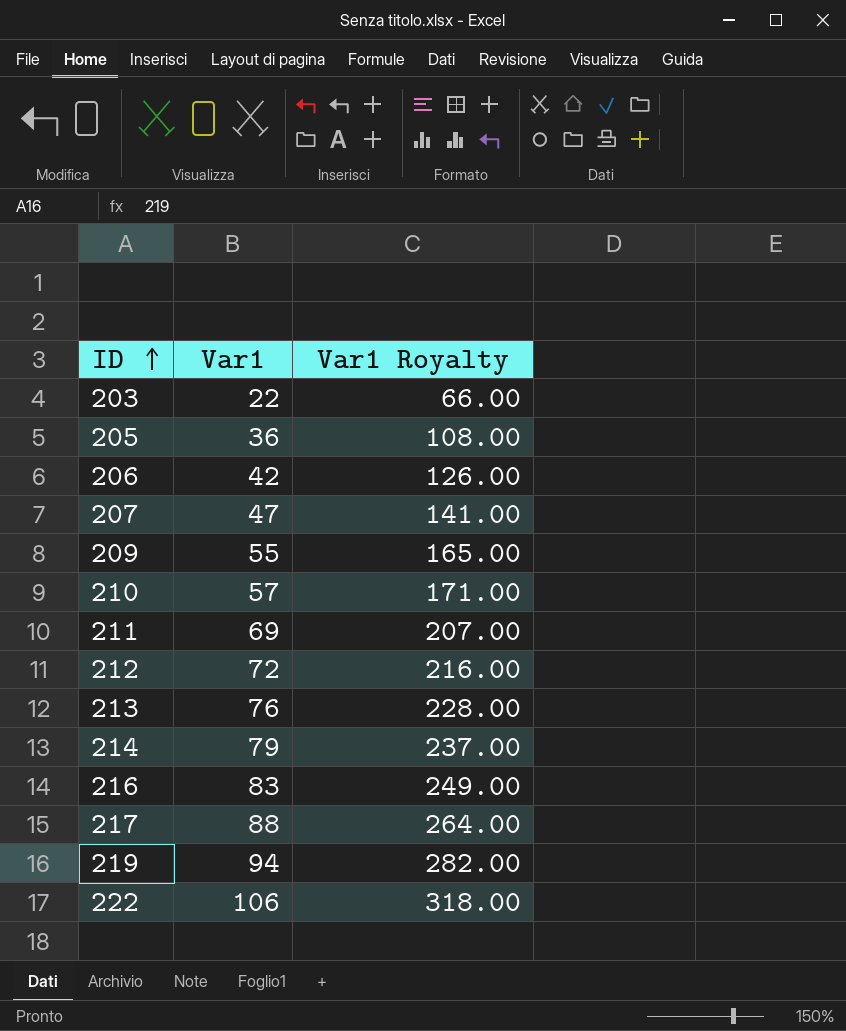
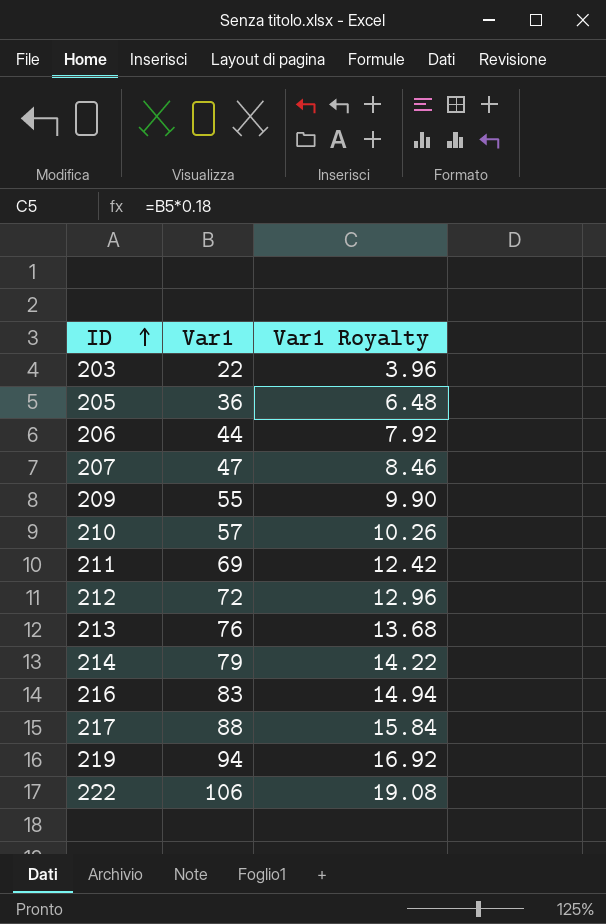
column Var1 Royalty | formula: [Var1] * 3 -> [Var1] * 0.18
206 | Var1: 42 -> 44

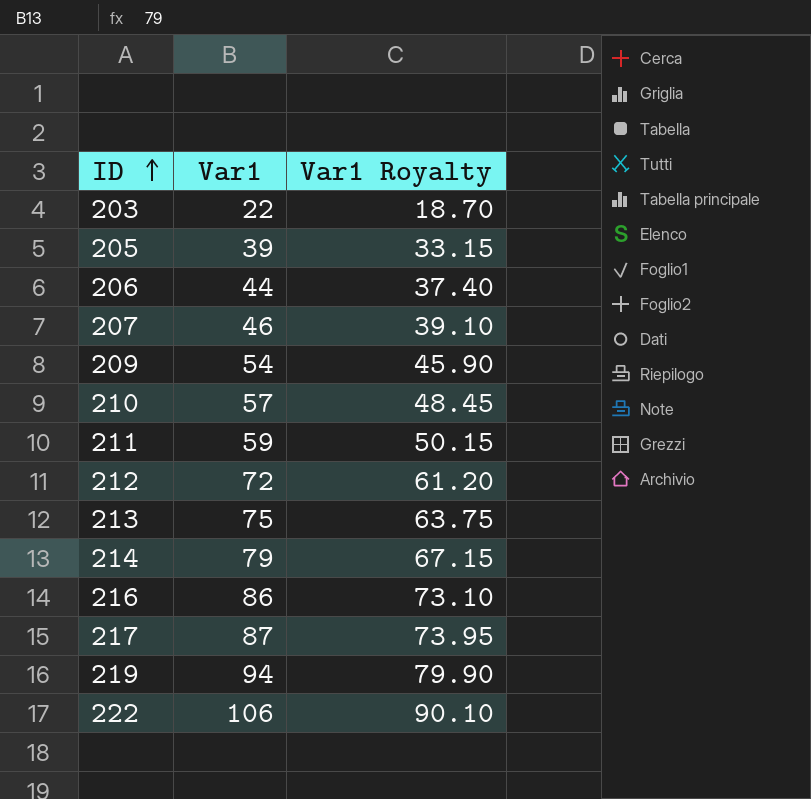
column Var1 Royalty | formula: [Var1] * 0.18 -> [Var1] * 0.85
205 | Var1: 36 -> 39
207 | Var1: 47 -> 46
209 | Var1: 55 -> 54
211 | Var1: 69 -> 59
213 | Var1: 76 -> 75
216 | Var1: 83 -> 86
217 | Var1: 88 -> 87

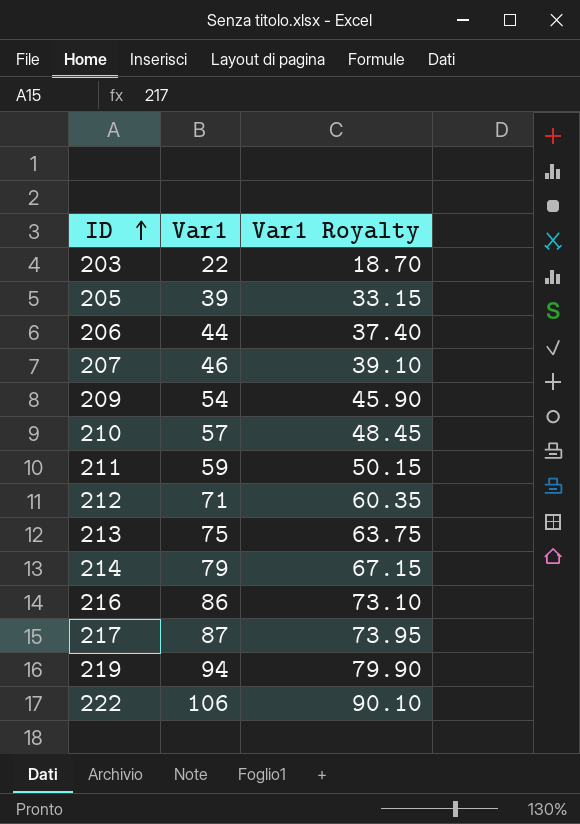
212 | Var1: 72 -> 71
212 | Var1 Royalty: 61.20 -> 60.35

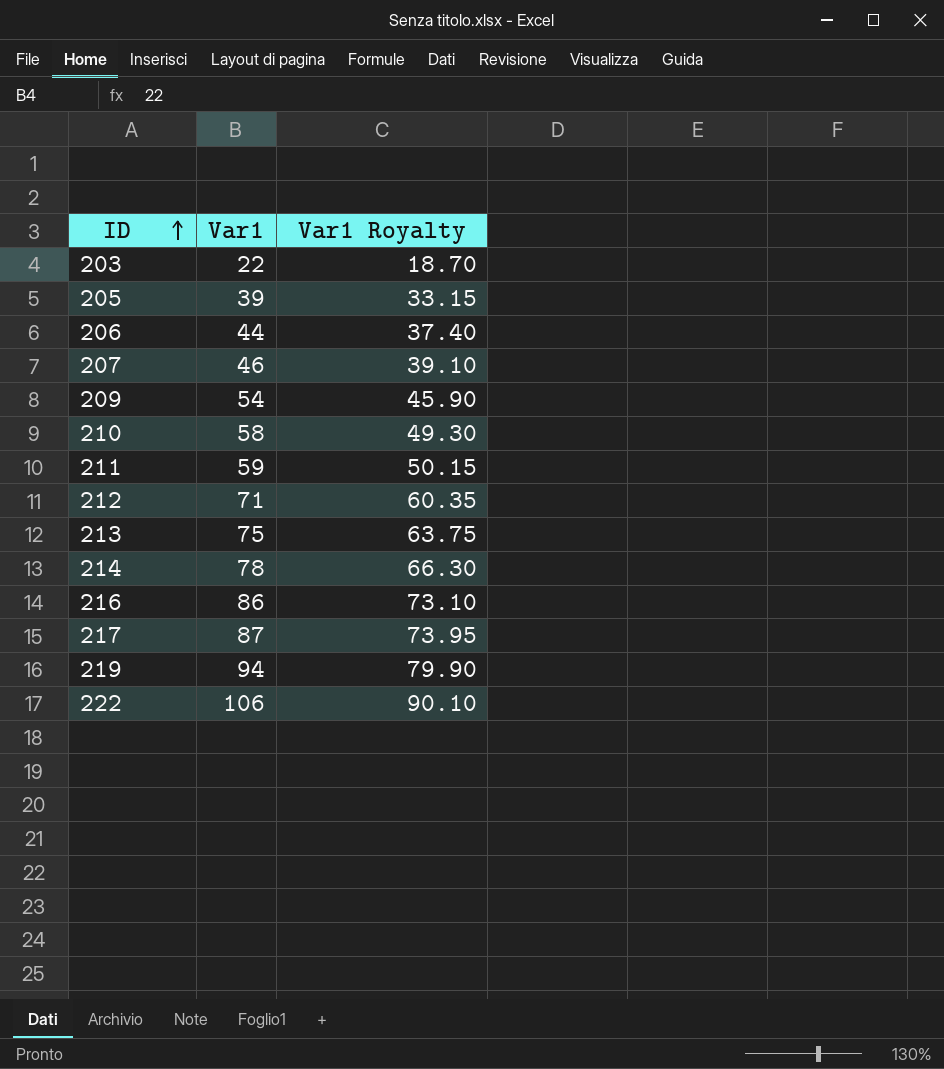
210 | Var1: 57 -> 58
210 | Var1 Royalty: 48.45 -> 49.30
214 | Var1: 79 -> 78
214 | Var1 Royalty: 67.15 -> 66.30

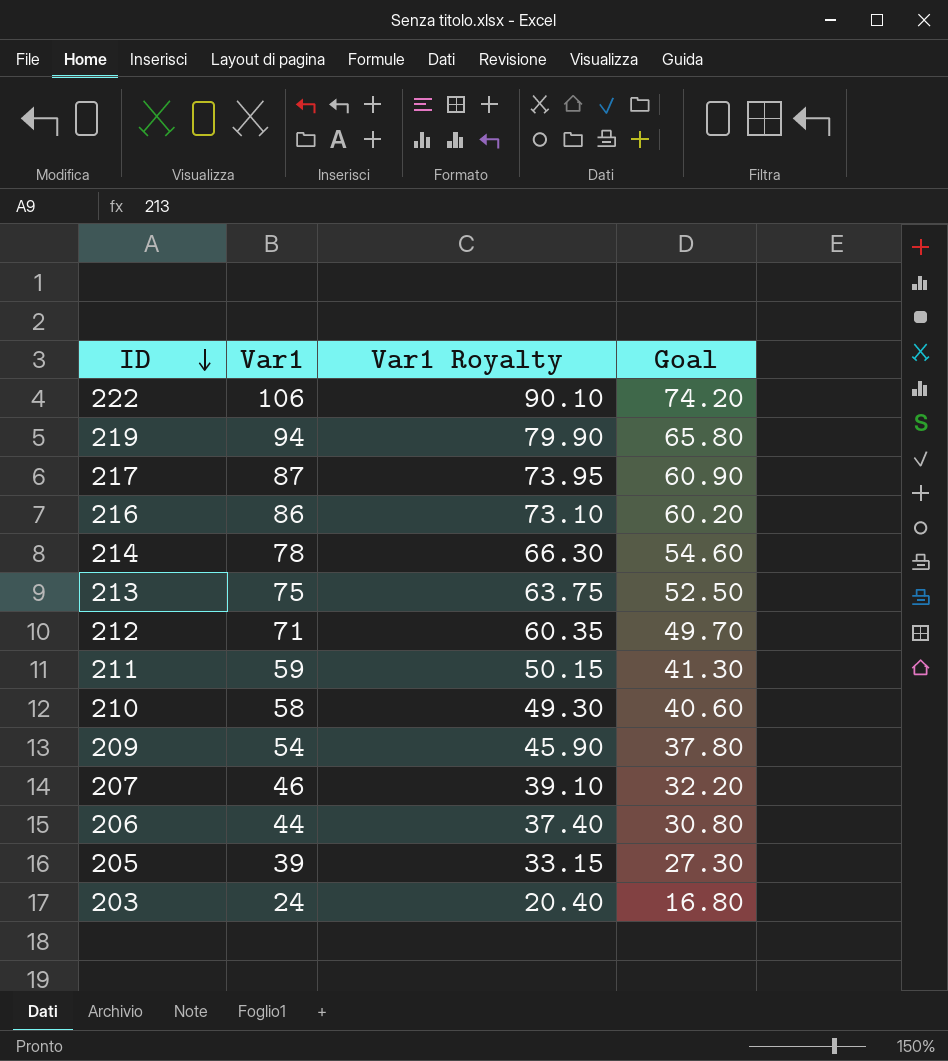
row order: ID ascending -> ID descending
column Goal | formula: none -> [Var1] * 0.7
203 | Var1: 22 -> 24
203 | Var1 Royalty: 18.70 -> 20.40

